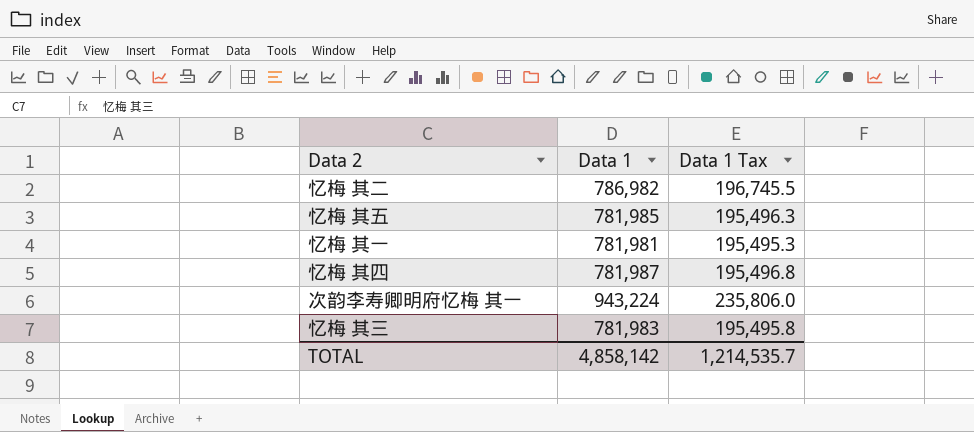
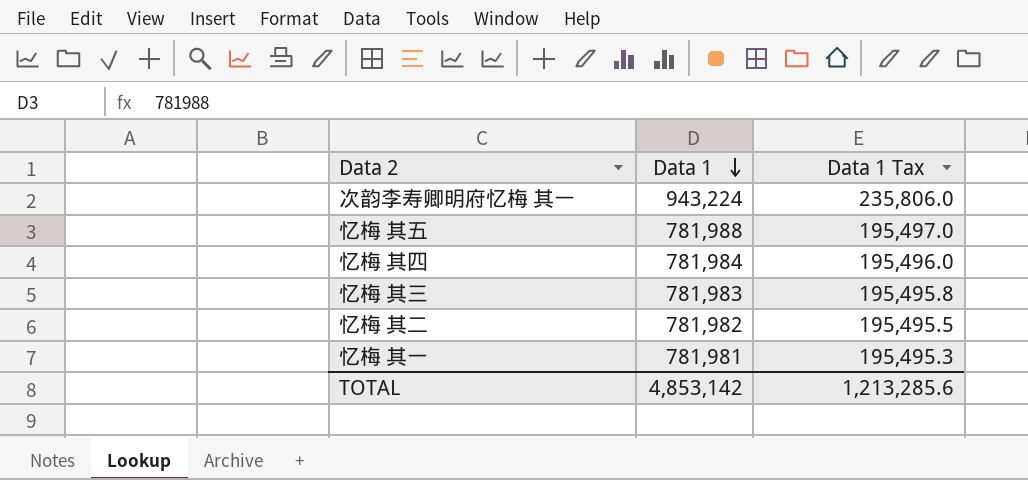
row order: none -> Data 1 descending
忆梅 其五 | Data 1: 781,985 -> 781,988
忆梅 其五 | Data 1 Tax: 195,496.3 -> 195,497.0
忆梅 其四 | Data 1: 781,987 -> 781,984
忆梅 其四 | Data 1 Tax: 195,496.8 -> 195,496.0
忆梅 其二 | Data 1: 786,982 -> 781,982
忆梅 其二 | Data 1 Tax: 196,745.5 -> 195,495.5
TOTAL | Data 1: 4,858,142 -> 4,853,142
TOTAL | Data 1 Tax: 1,214,535.7 -> 1,213,285.6

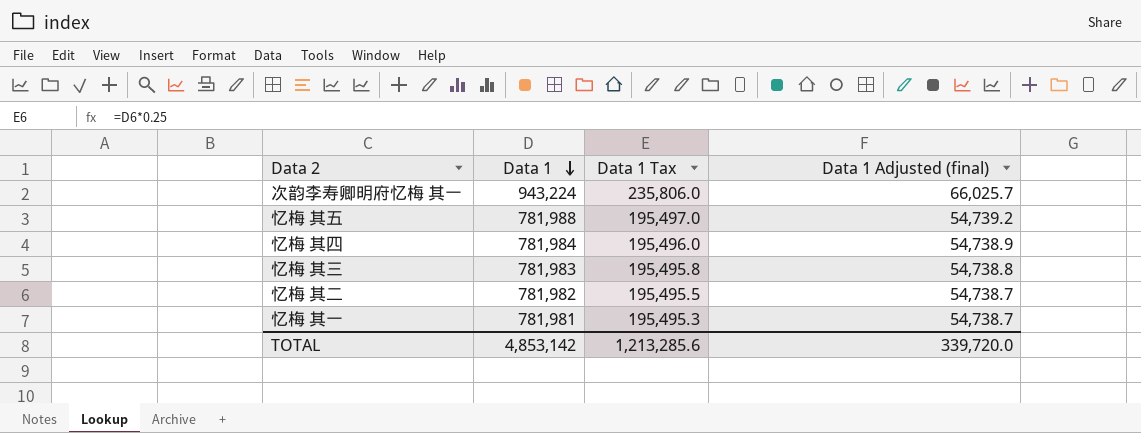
column Data 1 Adjusted (final) | formula: none -> [Data 1] * 0.07

